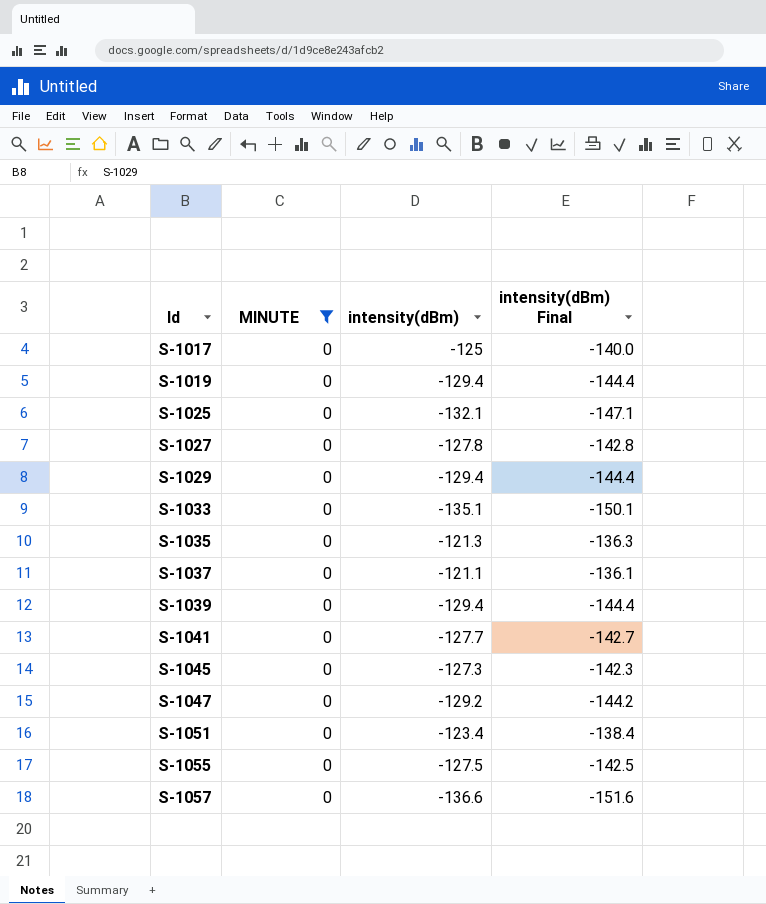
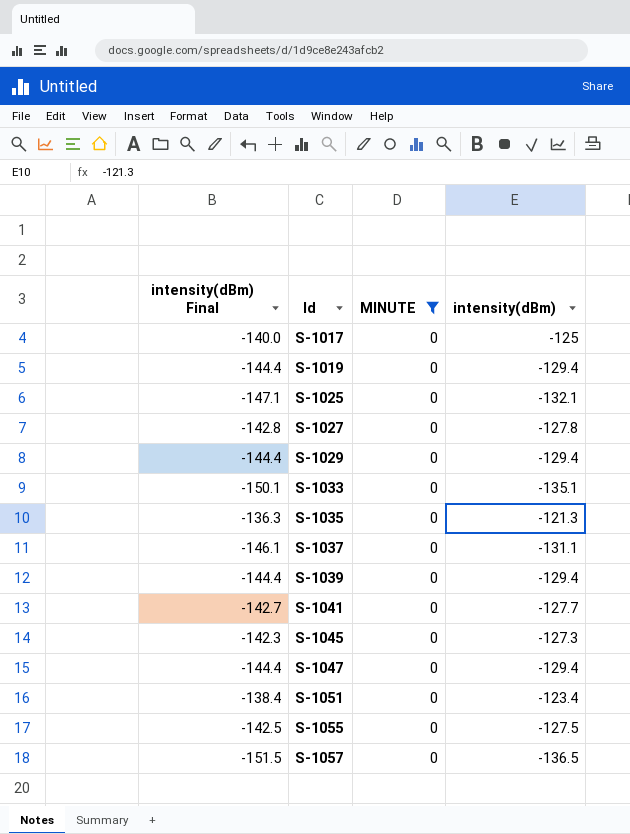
column intensity(dBm) Final | position: 4 -> 1
S-1037 | intensity(dBm) Final: -136.1 -> -146.1
S-1037 | intensity(dBm): -121.1 -> -131.1
S-1047 | intensity(dBm) Final: -144.2 -> -144.4
S-1047 | intensity(dBm): -129.2 -> -129.4
S-1057 | intensity(dBm) Final: -151.6 -> -151.5
S-1057 | intensity(dBm): -136.6 -> -136.5

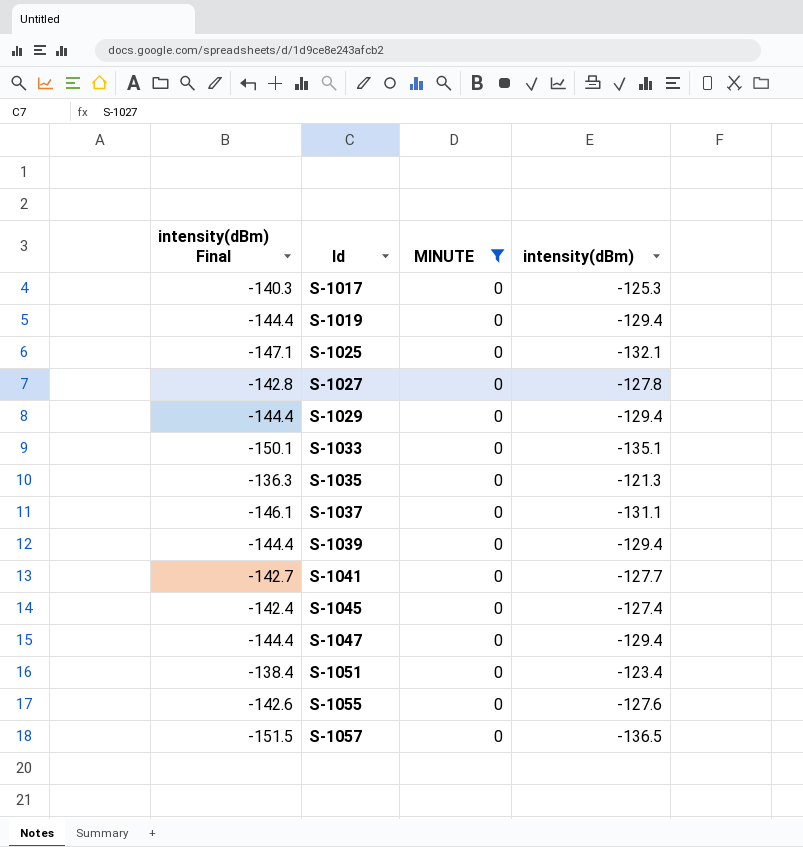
S-1017 | intensity(dBm) Final: -140.0 -> -140.3
S-1017 | intensity(dBm): -125 -> -125.3
S-1045 | intensity(dBm) Final: -142.3 -> -142.4
S-1045 | intensity(dBm): -127.3 -> -127.4
S-1055 | intensity(dBm) Final: -142.5 -> -142.6
S-1055 | intensity(dBm): -127.5 -> -127.6

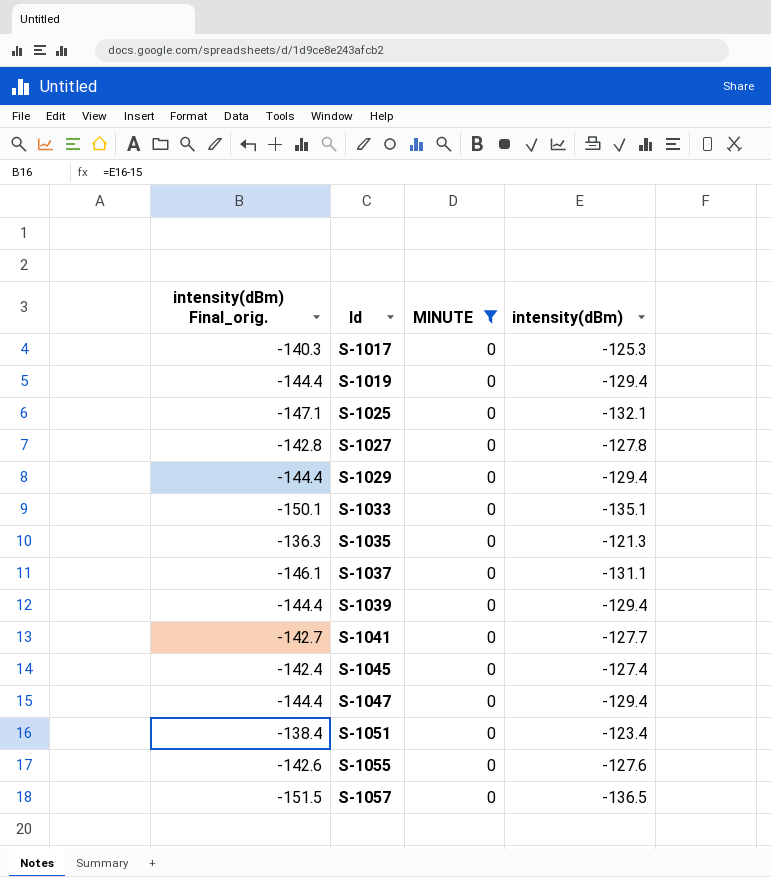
column name: intensity(dBm) Final -> intensity(dBm) Final_orig.

